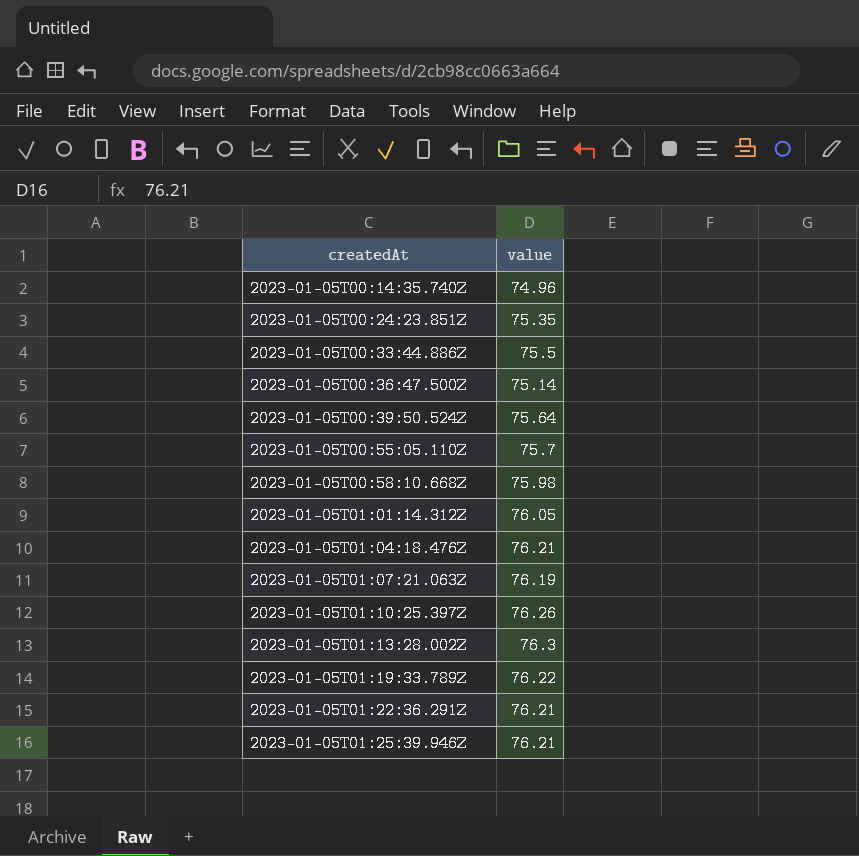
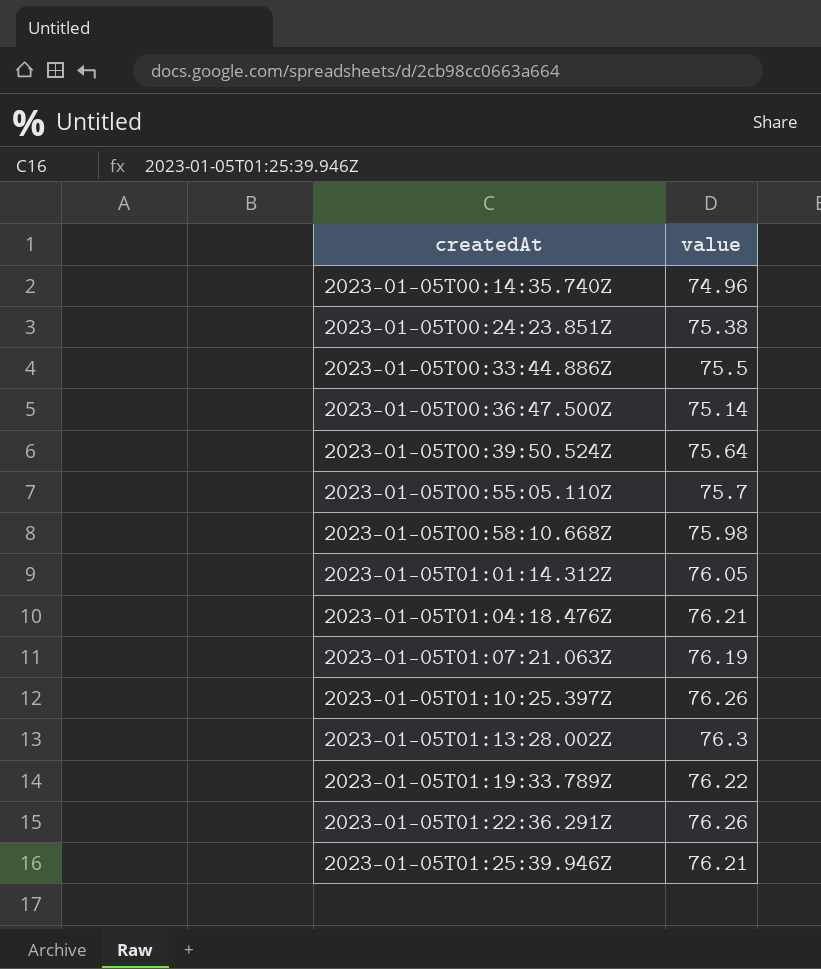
2023-01-05T00:24:23.851Z | value: 75.35 -> 75.38
2023-01-05T01:22:36.291Z | value: 76.21 -> 76.26

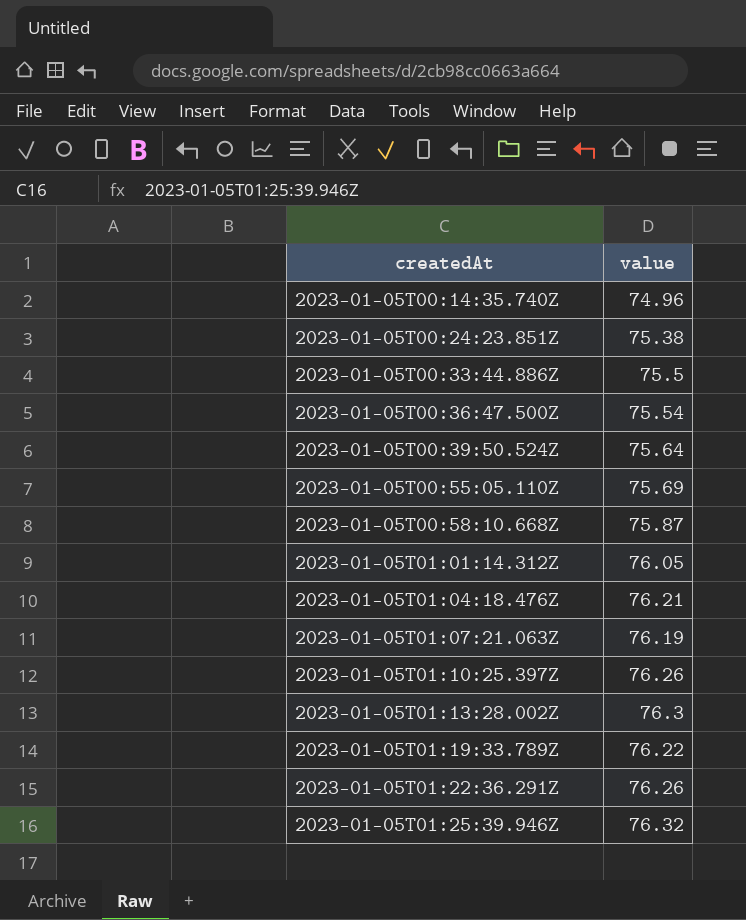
2023-01-05T00:36:47.500Z | value: 75.14 -> 75.54
2023-01-05T00:55:05.110Z | value: 75.7 -> 75.69
2023-01-05T00:58:10.668Z | value: 75.98 -> 75.87
2023-01-05T01:25:39.946Z | value: 76.21 -> 76.32

